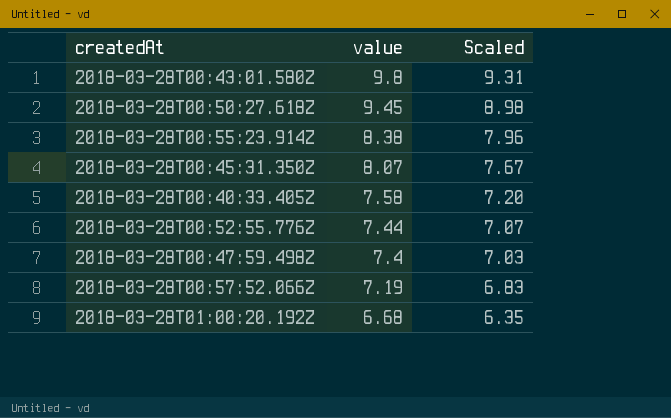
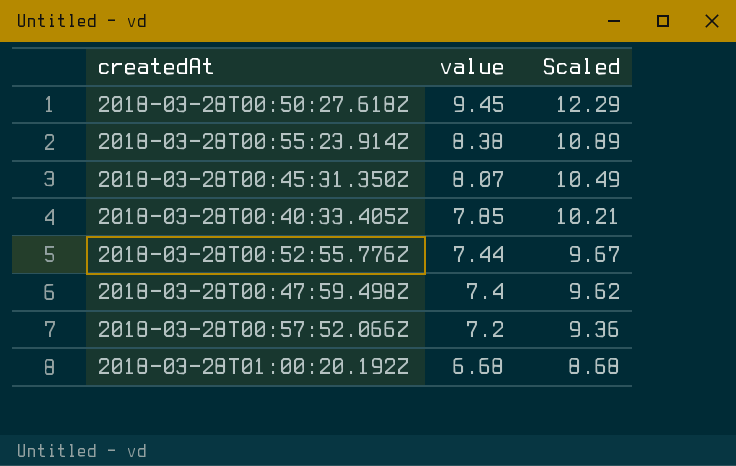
column Scaled | formula: [value] * 0.95 -> [value] * 1.3
row 2018-03-28T00:43:01.580Z: 9.8 | 9.31 -> none
2018-03-28T00:40:33.405Z | value: 7.58 -> 7.85
2018-03-28T00:57:52.066Z | value: 7.19 -> 7.2

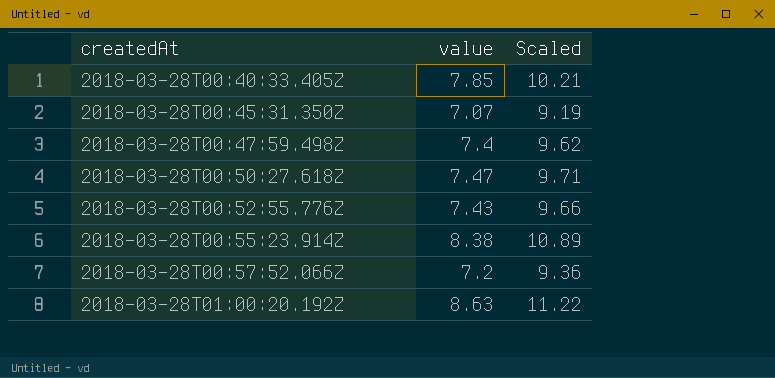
row order: value descending -> createdAt ascending
2018-03-28T00:45:31.350Z | value: 8.07 -> 7.07
2018-03-28T00:45:31.350Z | Scaled: 10.49 -> 9.19
2018-03-28T00:50:27.618Z | value: 9.45 -> 7.47
2018-03-28T00:50:27.618Z | Scaled: 12.29 -> 9.71
2018-03-28T00:52:55.776Z | value: 7.44 -> 7.43
2018-03-28T00:52:55.776Z | Scaled: 9.67 -> 9.66
2018-03-28T01:00:20.192Z | value: 6.68 -> 8.63
2018-03-28T01:00:20.192Z | Scaled: 8.68 -> 11.22

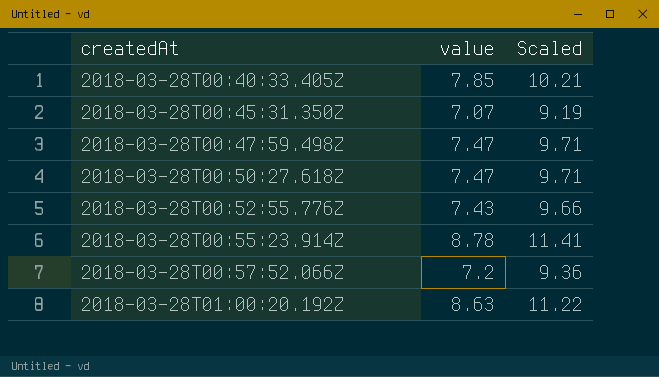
2018-03-28T00:47:59.498Z | value: 7.4 -> 7.47
2018-03-28T00:47:59.498Z | Scaled: 9.62 -> 9.71
2018-03-28T00:55:23.914Z | value: 8.38 -> 8.78
2018-03-28T00:55:23.914Z | Scaled: 10.89 -> 11.41

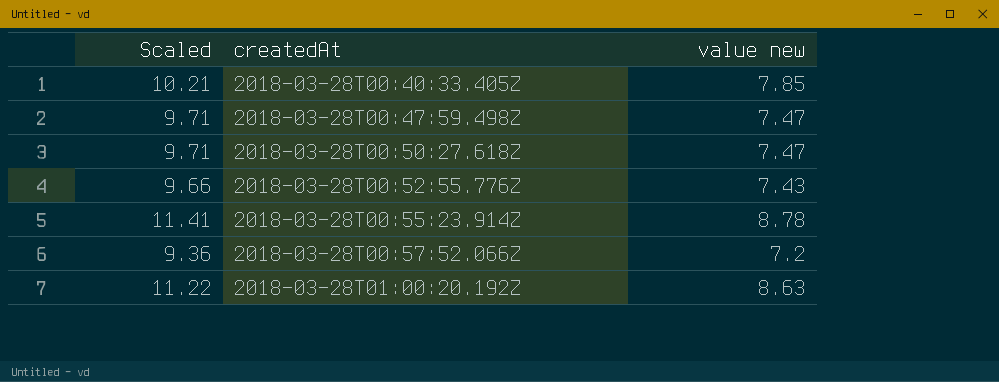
column Scaled | position: 3 -> 1
column name: value -> value new
row 2018-03-28T00:45:31.350Z: 7.07 | 9.19 -> none

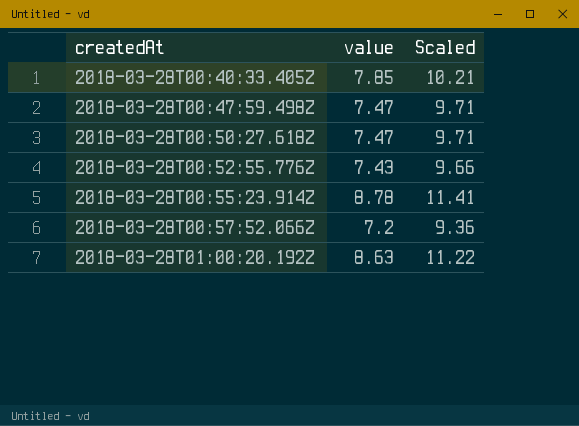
column name: value new -> value
column Scaled | position: 1 -> 3

